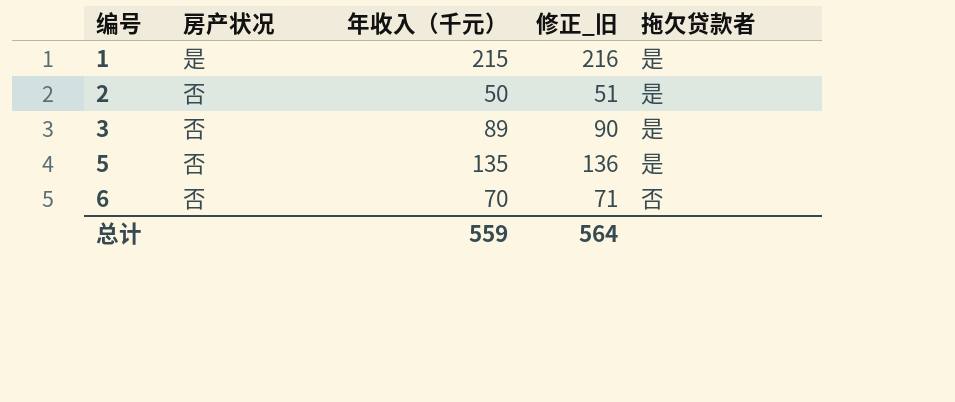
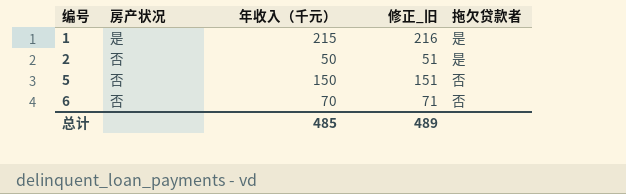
row 3: 否 | 89 | 90 | 是 -> none
5 | 年收入（千元）: 135 -> 150
5 | 修正_旧: 136 -> 151
5 | 拖欠贷款者: 是 -> 否
总计 | 年收入（千元）: 559 -> 485
总计 | 修正_旧: 564 -> 489

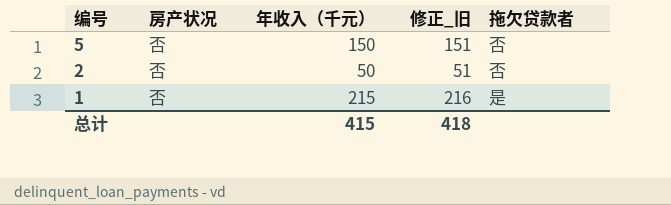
row order: 编号 ascending -> 编号 descending
row 6: 否 | 70 | 71 | 否 -> none
2 | 拖欠贷款者: 是 -> 否
1 | 房产状况: 是 -> 否
总计 | 年收入（千元）: 485 -> 415
总计 | 修正_旧: 489 -> 418

